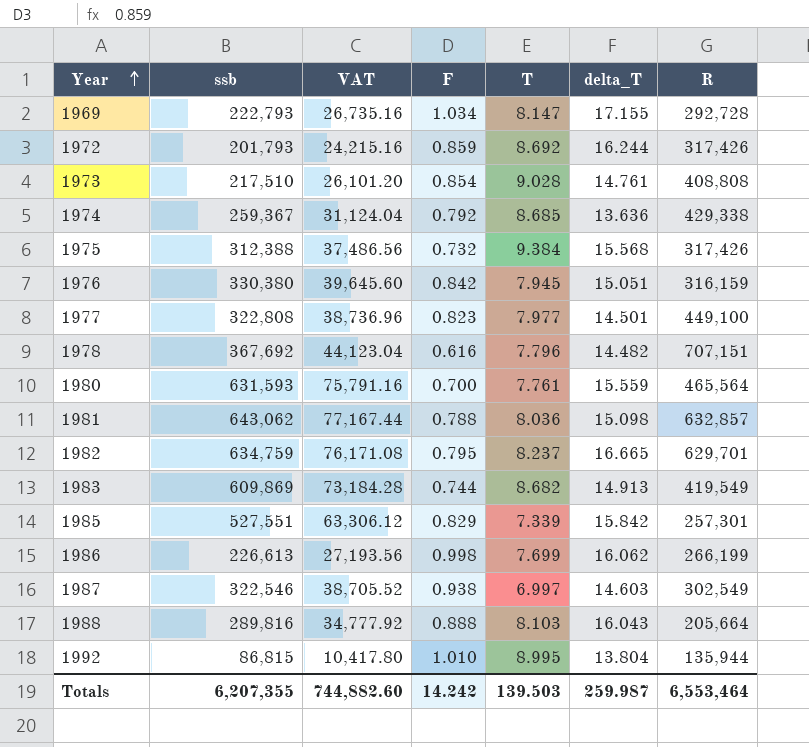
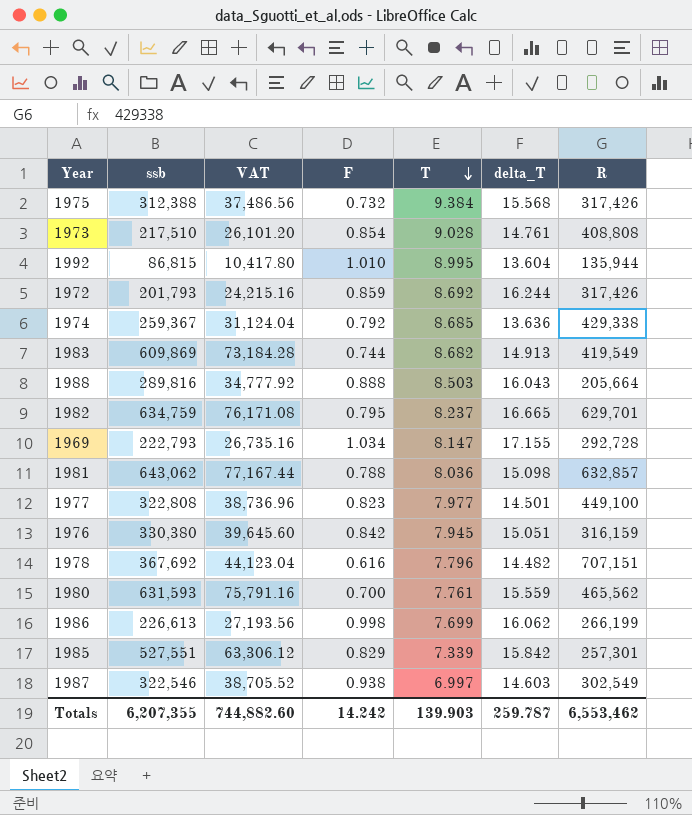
row order: Year ascending -> T descending
1992 | delta_T: 13.804 -> 13.604
1988 | T: 8.103 -> 8.503
1980 | R: 465,564 -> 465,562
Totals | T: 139.503 -> 139.903
Totals | delta_T: 259.987 -> 259.787
Totals | R: 6,553,464 -> 6,553,462

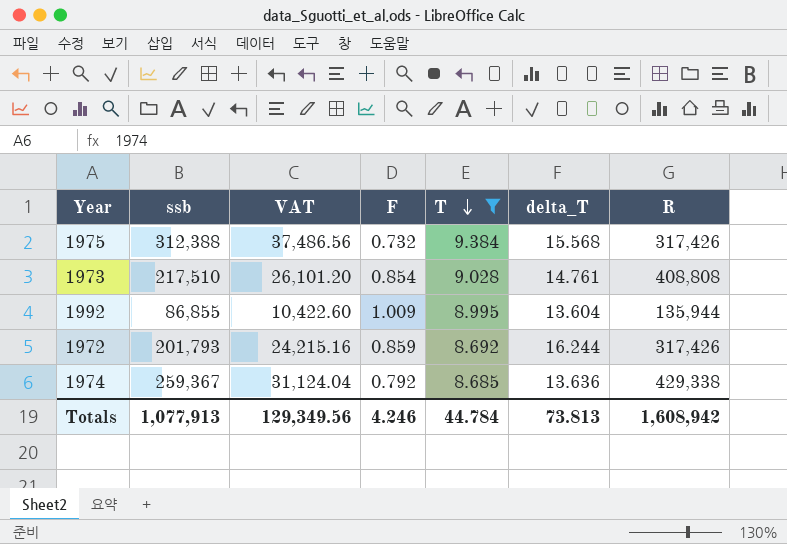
filter: none -> T >= 8.685
1992 | ssb: 86,815 -> 86,855
1992 | VAT: 10,417.80 -> 10,422.60
1992 | F: 1.010 -> 1.009
Totals | ssb: 6,207,355 -> 1,077,913
Totals | VAT: 744,882.60 -> 129,349.56
Totals | F: 14.242 -> 4.246
Totals | T: 139.903 -> 44.784
Totals | delta_T: 259.787 -> 73.813
Totals | R: 6,553,462 -> 1,608,942

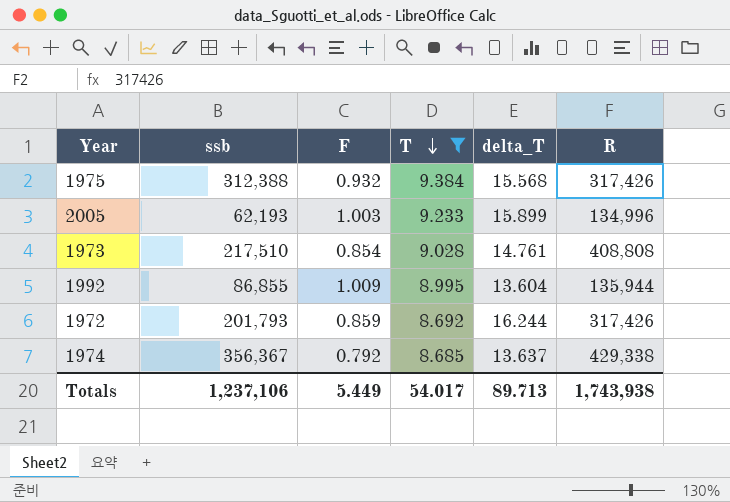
column VAT | formula: [ssb] * 0.12 -> none
1975 | F: 0.732 -> 0.932
row 2005: none -> 62,193 | 1.003 | 9.233 | 15.899 | 134,996
1974 | ssb: 259,367 -> 356,367
1974 | delta_T: 13.636 -> 13.637
Totals | ssb: 1,077,913 -> 1,237,106
Totals | F: 4.246 -> 5.449
Totals | T: 44.784 -> 54.017
Totals | delta_T: 73.813 -> 89.713
Totals | R: 1,608,942 -> 1,743,938

